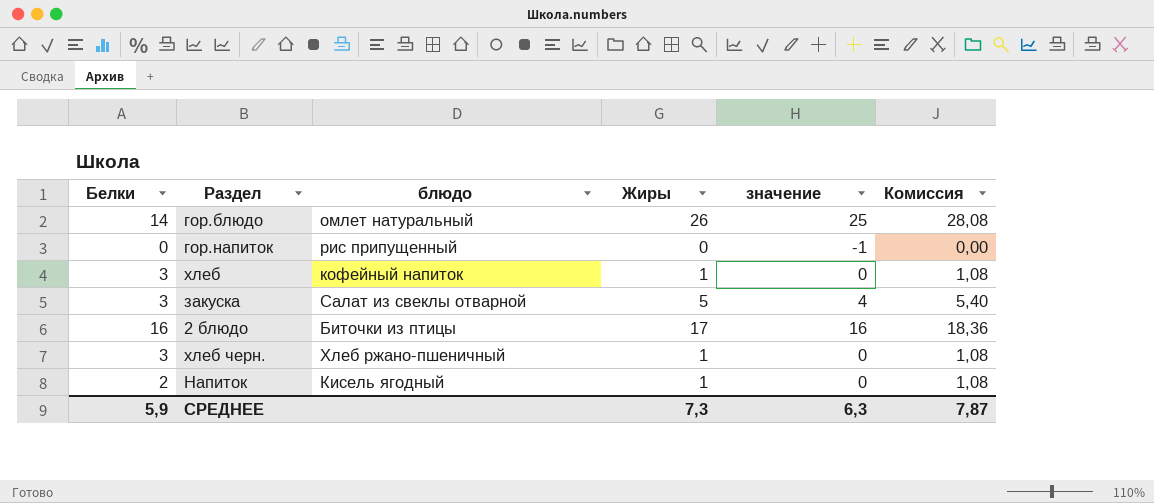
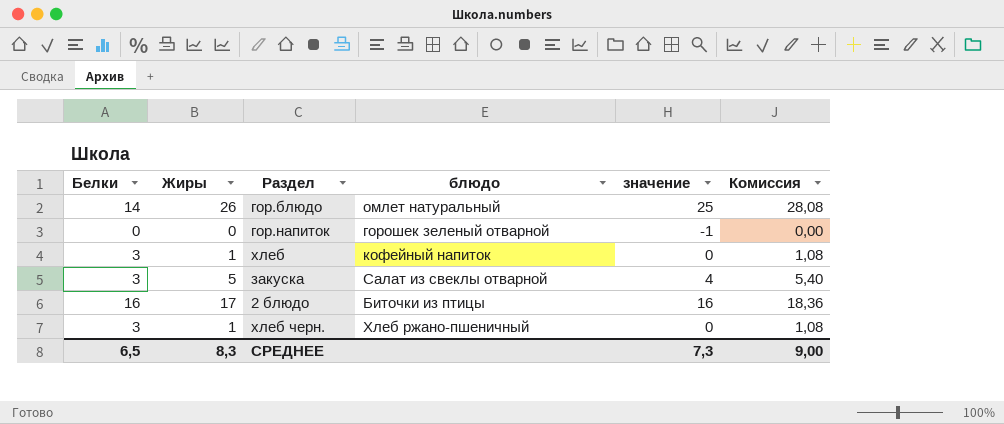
column Жиры | position: 4 -> 2
row Напиток: 2 | Кисель ягодный | 1 | 0 | 1,08 -> none
гор.напиток | блюдо: рис припущенный -> горошек зеленый отварной
СРЕДНЕЕ | Белки: 5,9 -> 6,5
СРЕДНЕЕ | Жиры: 7,3 -> 8,3
СРЕДНЕЕ | значение: 6,3 -> 7,3
СРЕДНЕЕ | Комиссия: 7,87 -> 9,00

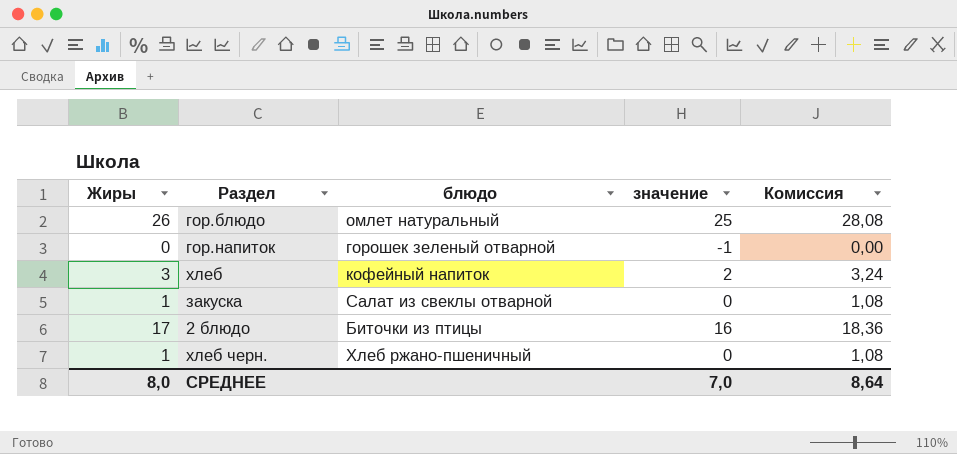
column Белки | position: 1 -> none
хлеб | Жиры: 1 -> 3
хлеб | значение: 0 -> 2
хлеб | Комиссия: 1,08 -> 3,24
закуска | Жиры: 5 -> 1
закуска | значение: 4 -> 0
закуска | Комиссия: 5,40 -> 1,08
СРЕДНЕЕ | Жиры: 8,3 -> 8,0
СРЕДНЕЕ | значение: 7,3 -> 7,0
СРЕДНЕЕ | Комиссия: 9,00 -> 8,64

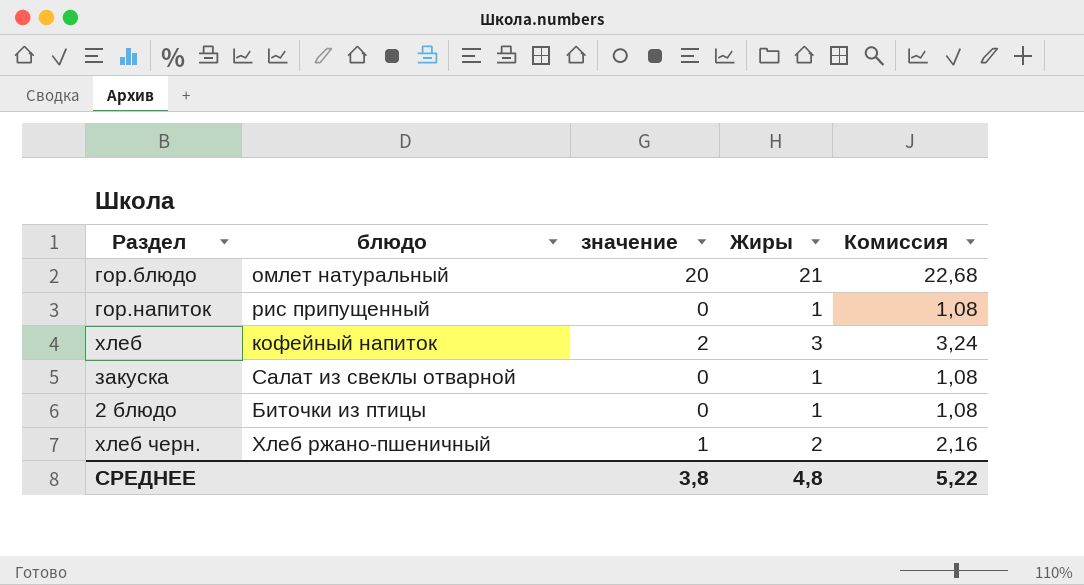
column Жиры | position: 1 -> 4
гор.блюдо | значение: 25 -> 20
гор.блюдо | Жиры: 26 -> 21
гор.блюдо | Комиссия: 28,08 -> 22,68
гор.напиток | блюдо: горошек зеленый отварной -> рис припущенный
гор.напиток | значение: -1 -> 0
гор.напиток | Жиры: 0 -> 1
гор.напиток | Комиссия: 0,00 -> 1,08
2 блюдо | значение: 16 -> 0
2 блюдо | Жиры: 17 -> 1
2 блюдо | Комиссия: 18,36 -> 1,08
хлеб черн. | значение: 0 -> 1
хлеб черн. | Жиры: 1 -> 2
хлеб черн. | Комиссия: 1,08 -> 2,16
СРЕДНЕЕ | значение: 7,0 -> 3,8
СРЕДНЕЕ | Жиры: 8,0 -> 4,8
СРЕДНЕЕ | Комиссия: 8,64 -> 5,22

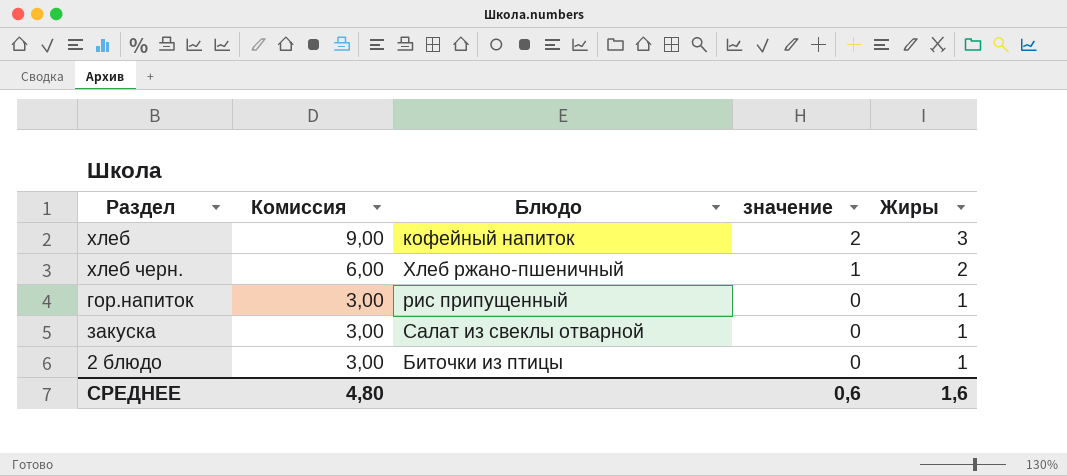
row order: none -> Комиссия descending
column Комиссия | formula: [Жиры] * 1,08 -> [Жиры] * 3
column Комиссия | position: 5 -> 2
column name: блюдо -> Блюдо
row гор.блюдо: омлет натуральный | 20 | 21 | 22,68 -> none
СРЕДНЕЕ | Комиссия: 5,22 -> 4,80
СРЕДНЕЕ | значение: 3,8 -> 0,6
СРЕДНЕЕ | Жиры: 4,8 -> 1,6

